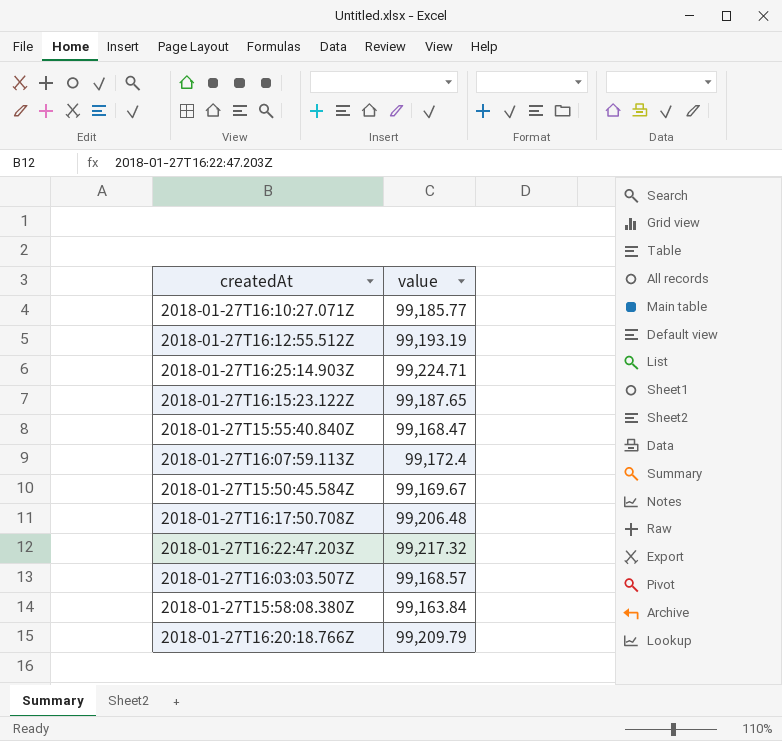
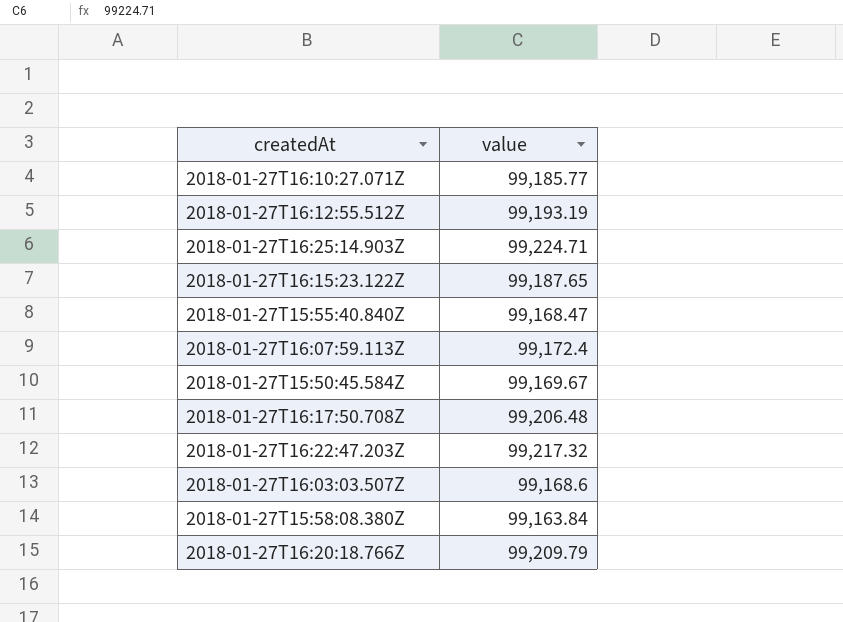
2018-01-27T16:03:03.507Z | value: 99,168.57 -> 99,168.6

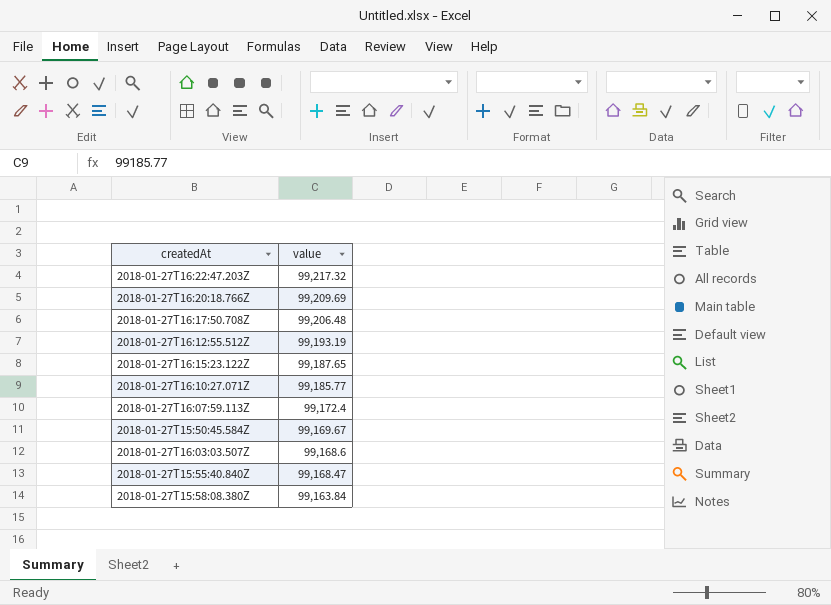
row order: none -> value descending
row 2018-01-27T16:25:14.903Z: 99,224.71 -> none
2018-01-27T16:20:18.766Z | value: 99,209.79 -> 99,209.69

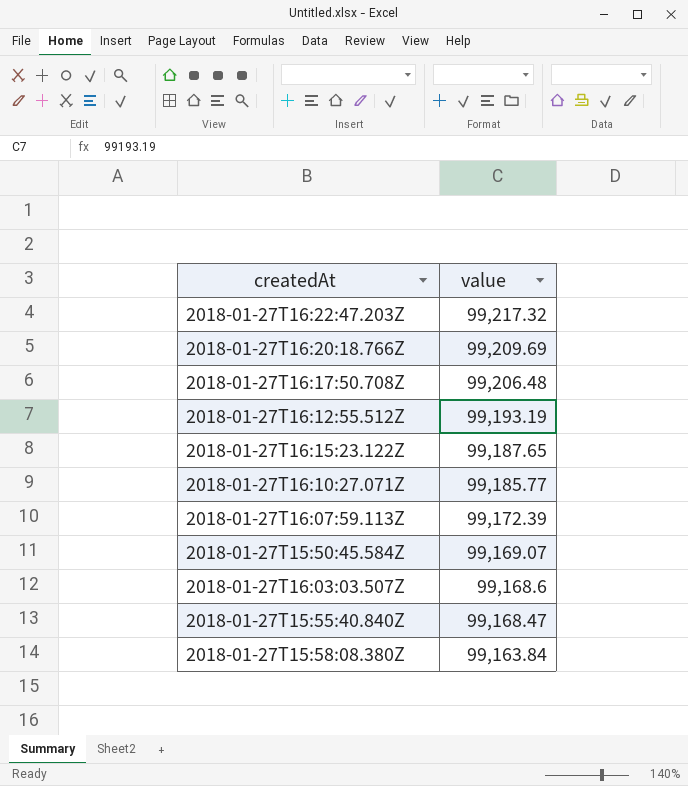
2018-01-27T16:07:59.113Z | value: 99,172.4 -> 99,172.39
2018-01-27T15:50:45.584Z | value: 99,169.67 -> 99,169.07

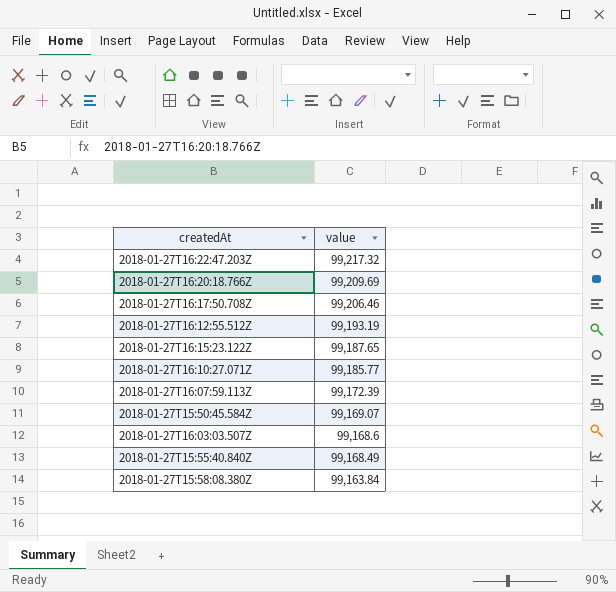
2018-01-27T16:17:50.708Z | value: 99,206.48 -> 99,206.46
2018-01-27T15:55:40.840Z | value: 99,168.47 -> 99,168.49

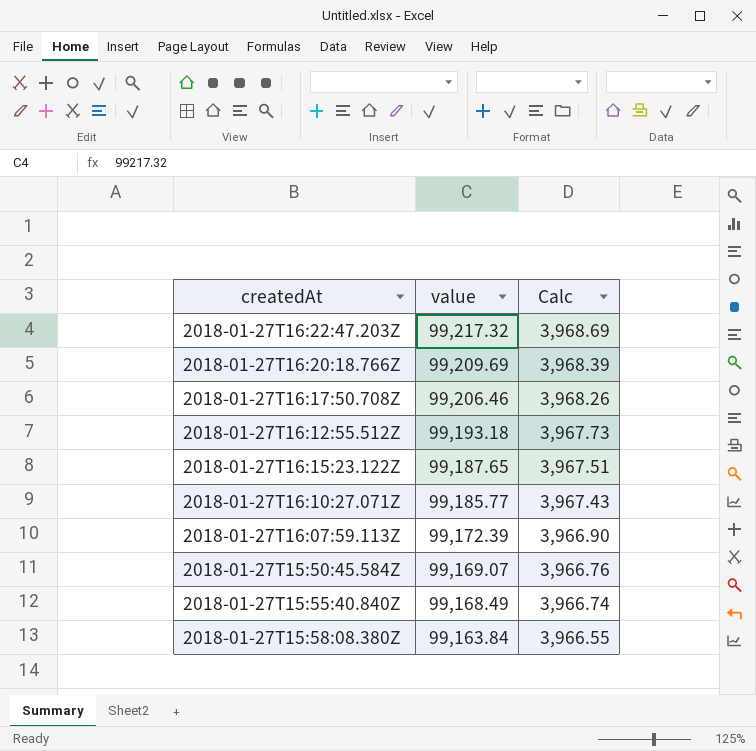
column Calc | formula: none -> [value] * 0.04
row 2018-01-27T16:03:03.507Z: 99,168.6 -> none
2018-01-27T16:12:55.512Z | value: 99,193.19 -> 99,193.18

